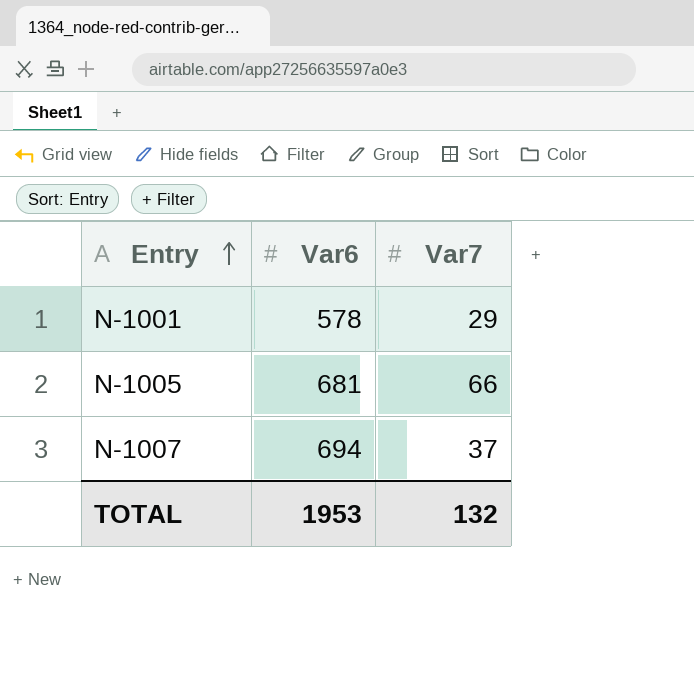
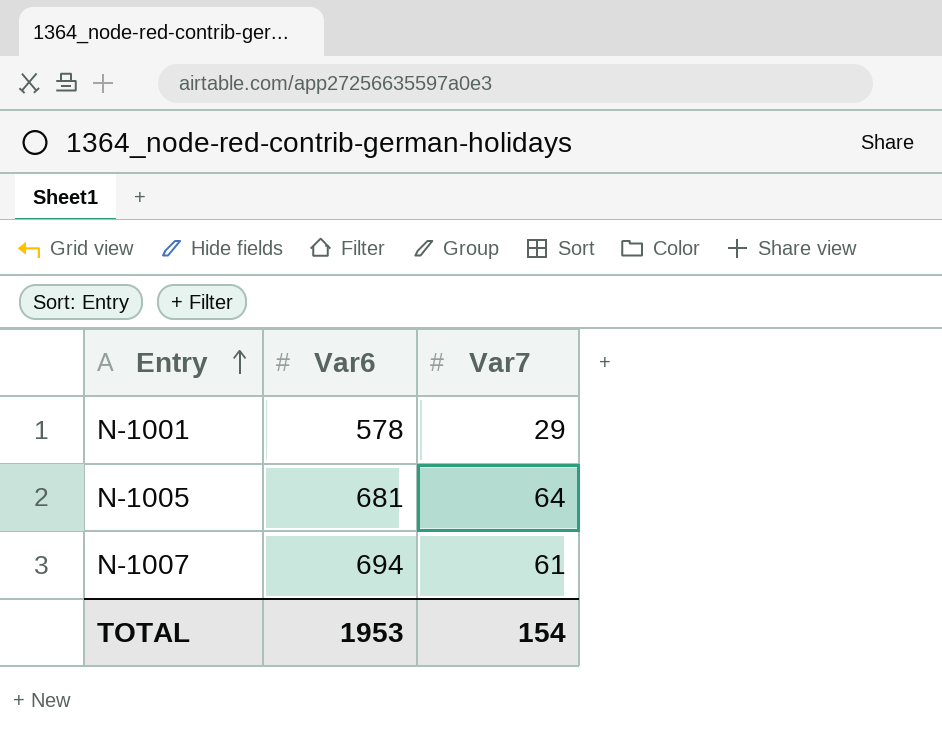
N-1005 | Var7: 66 -> 64
N-1007 | Var7: 37 -> 61
TOTAL | Var7: 132 -> 154

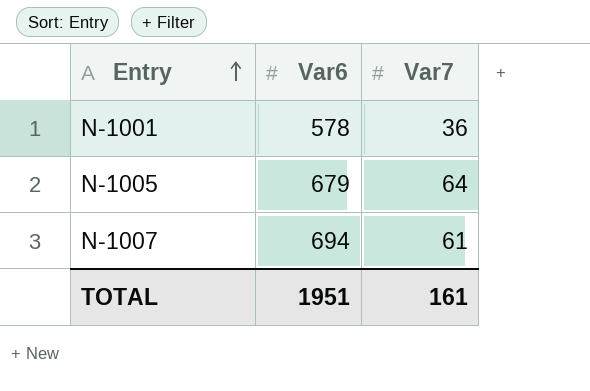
N-1001 | Var7: 29 -> 36
N-1005 | Var6: 681 -> 679
TOTAL | Var6: 1953 -> 1951
TOTAL | Var7: 154 -> 161

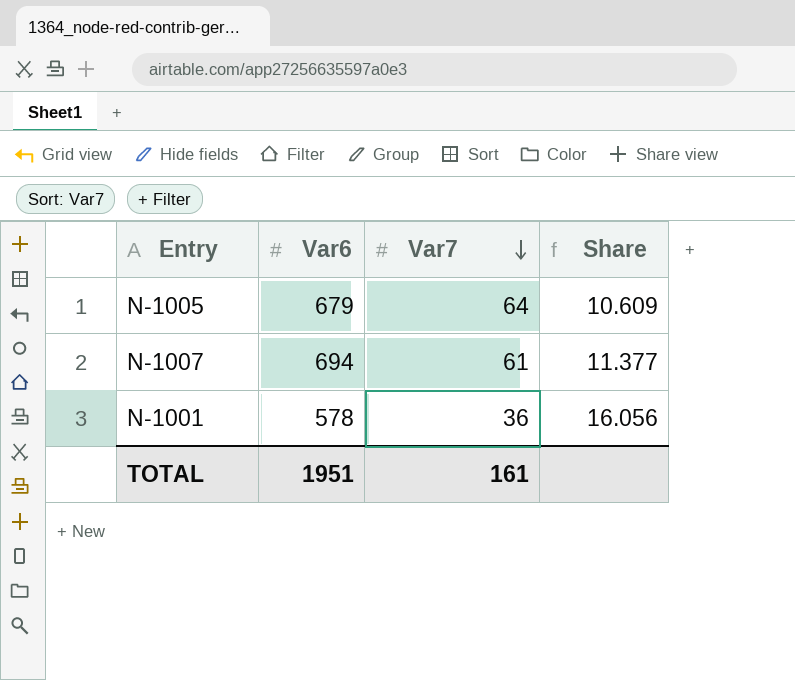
row order: Entry ascending -> Var7 descending
column Share | formula: none -> [Var6] / [Var7]

